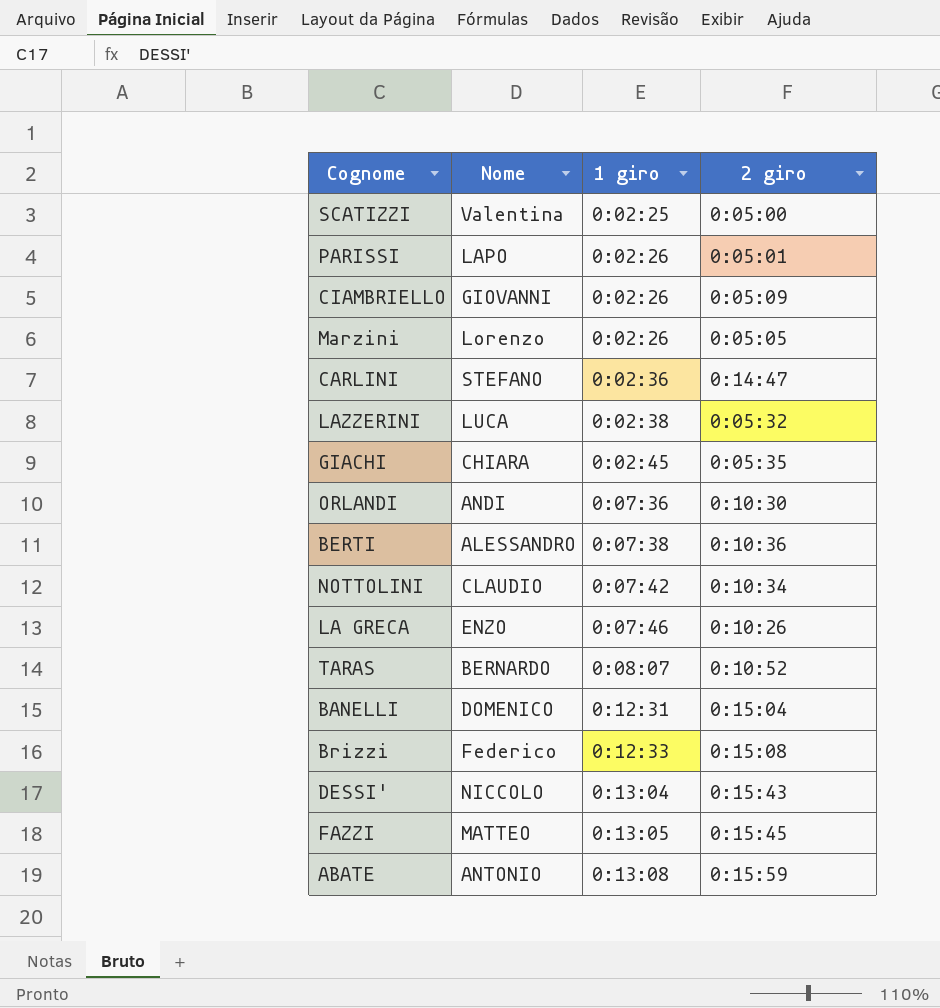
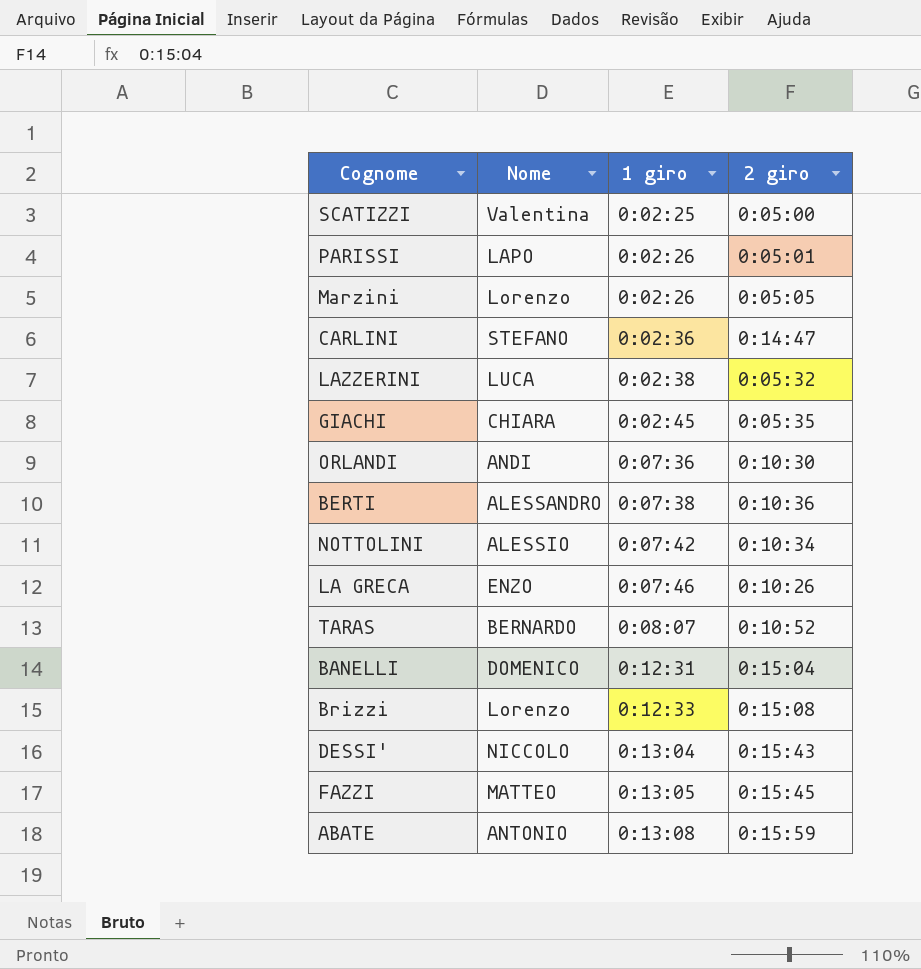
row CIAMBRIELLO: GIOVANNI | 0:02:26 | 0:05:09 -> none
NOTTOLINI | Nome: CLAUDIO -> ALESSIO
Brizzi | Nome: Federico -> Lorenzo

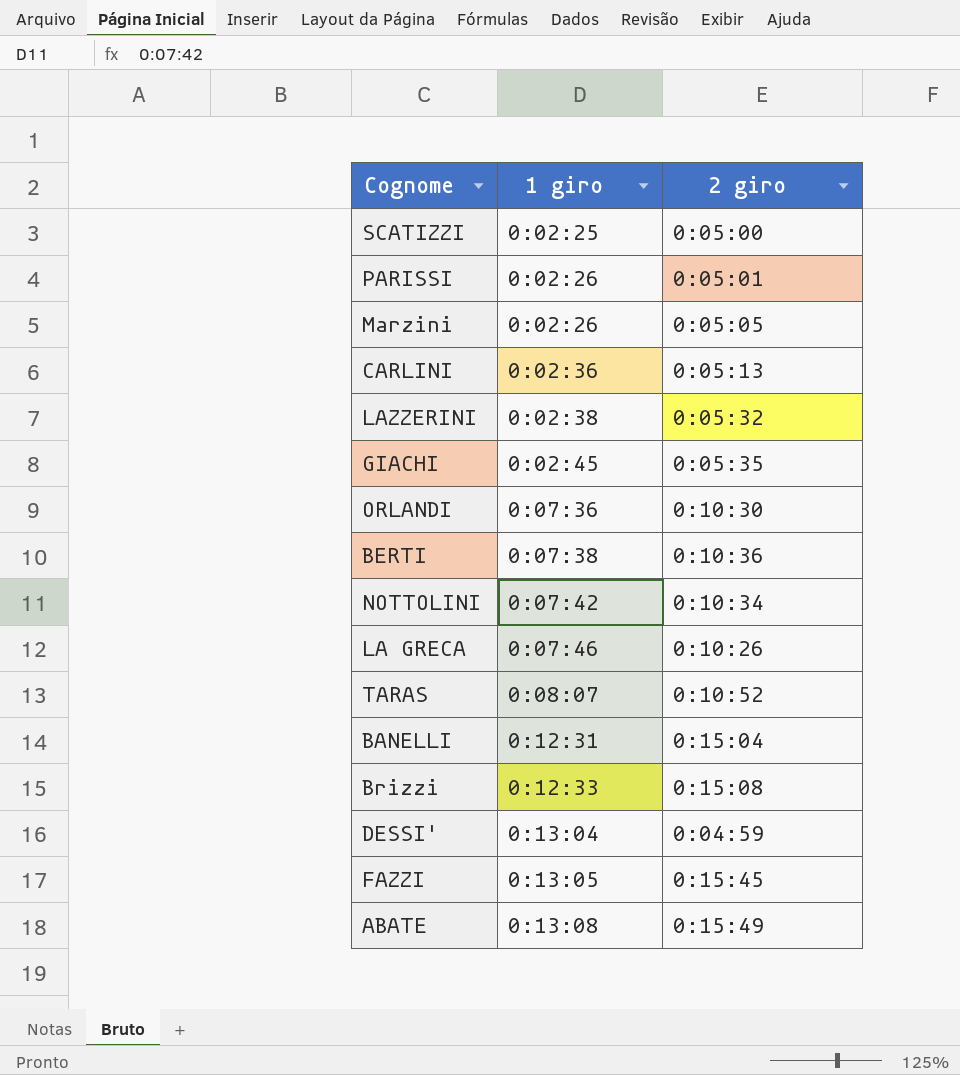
column Nome | position: 2 -> none
CARLINI | 2 giro: 0:14:47 -> 0:05:13
DESSI' | 2 giro: 0:15:43 -> 0:04:59
ABATE | 2 giro: 0:15:59 -> 0:15:49

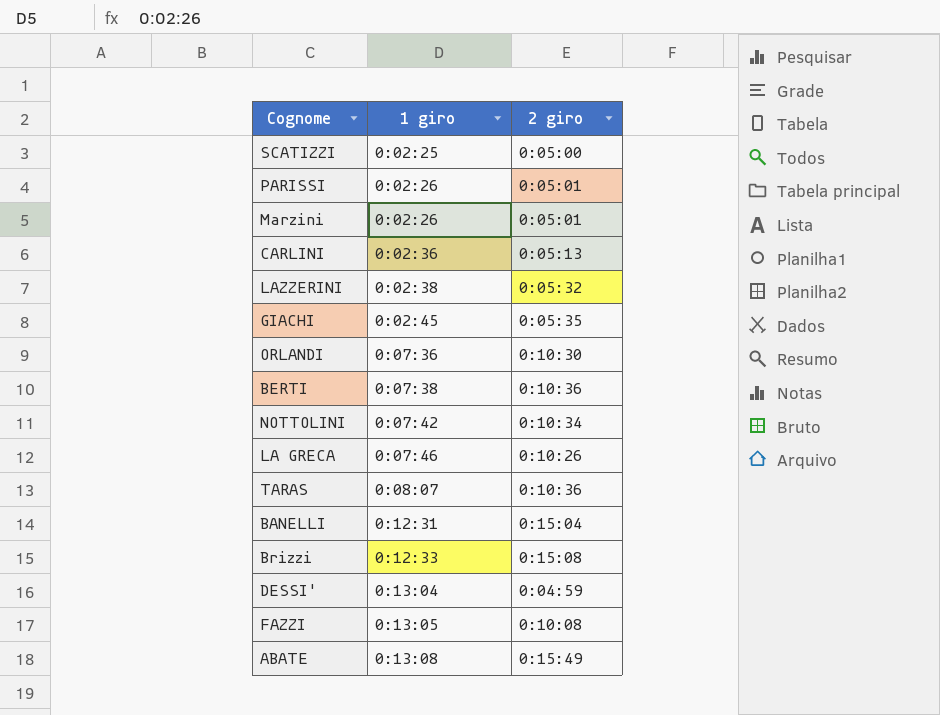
Marzini | 2 giro: 0:05:05 -> 0:05:01
TARAS | 2 giro: 0:10:52 -> 0:10:36
FAZZI | 2 giro: 0:15:45 -> 0:10:08

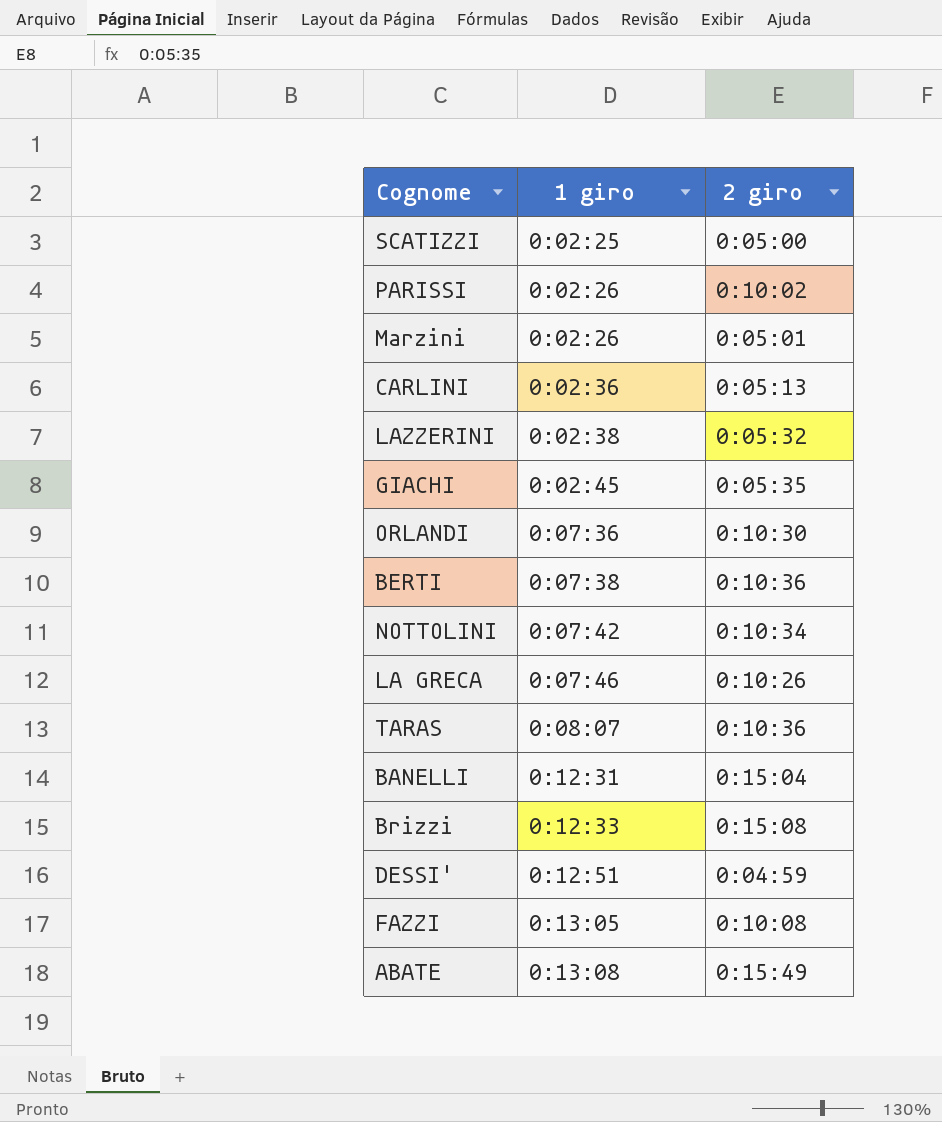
PARISSI | 2 giro: 0:05:01 -> 0:10:02
DESSI' | 1 giro: 0:13:04 -> 0:12:51

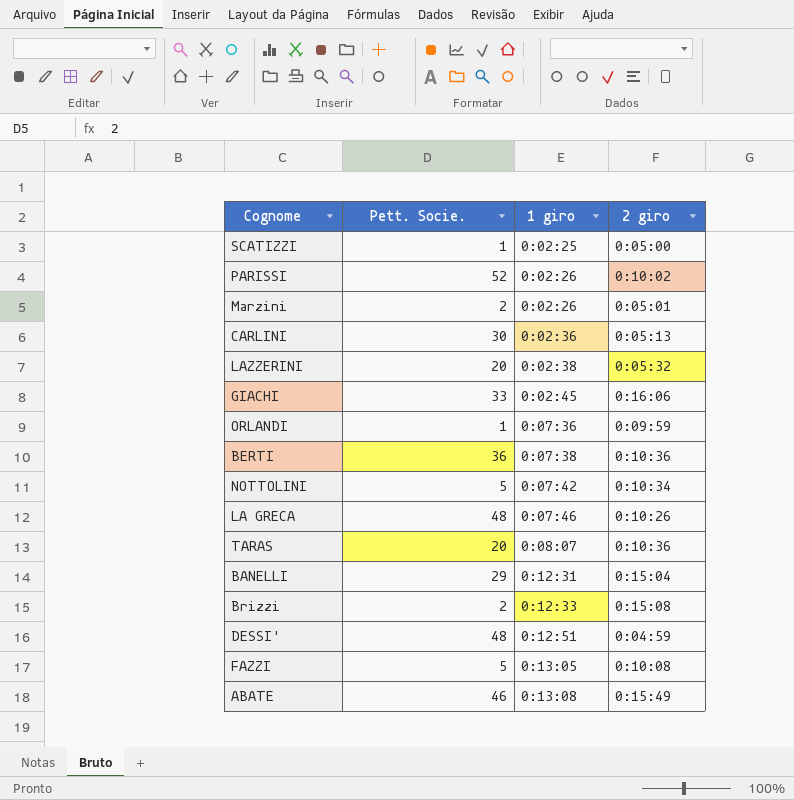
column Pett. Socie. | position: none -> 2
GIACHI | 2 giro: 0:05:35 -> 0:16:06
ORLANDI | 2 giro: 0:10:30 -> 0:09:59

